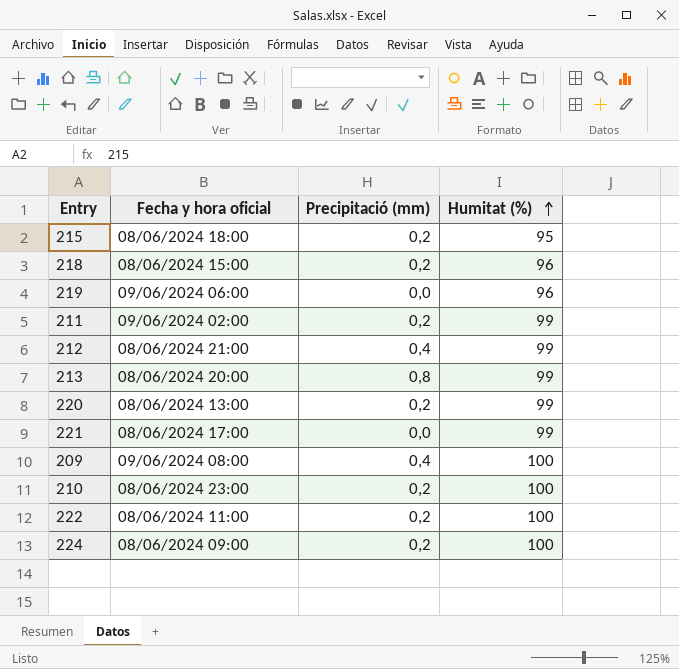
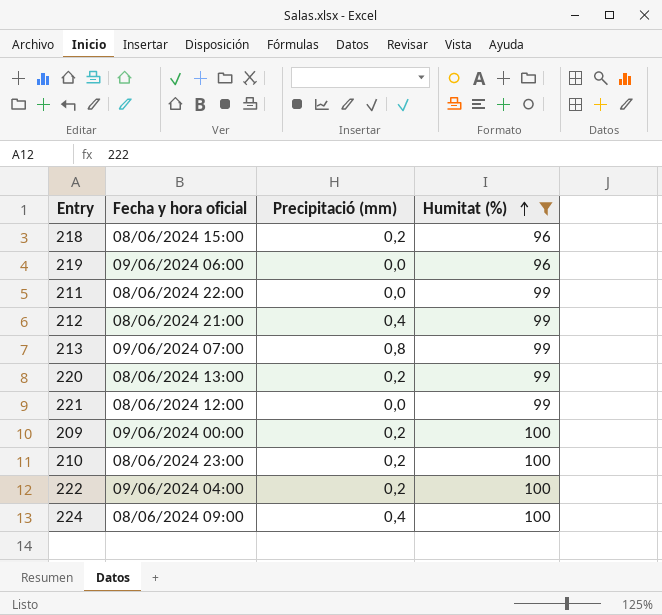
filter: none -> Humitat (%) != 95
211 | Fecha y hora oficial: 09/06/2024 02:00 -> 08/06/2024 22:00
211 | Precipitació (mm): 0,2 -> 0,0
213 | Fecha y hora oficial: 08/06/2024 20:00 -> 09/06/2024 07:00
221 | Fecha y hora oficial: 08/06/2024 17:00 -> 08/06/2024 12:00
209 | Fecha y hora oficial: 09/06/2024 08:00 -> 09/06/2024 00:00
209 | Precipitació (mm): 0,4 -> 0,2
222 | Fecha y hora oficial: 08/06/2024 11:00 -> 09/06/2024 04:00
224 | Precipitació (mm): 0,2 -> 0,4

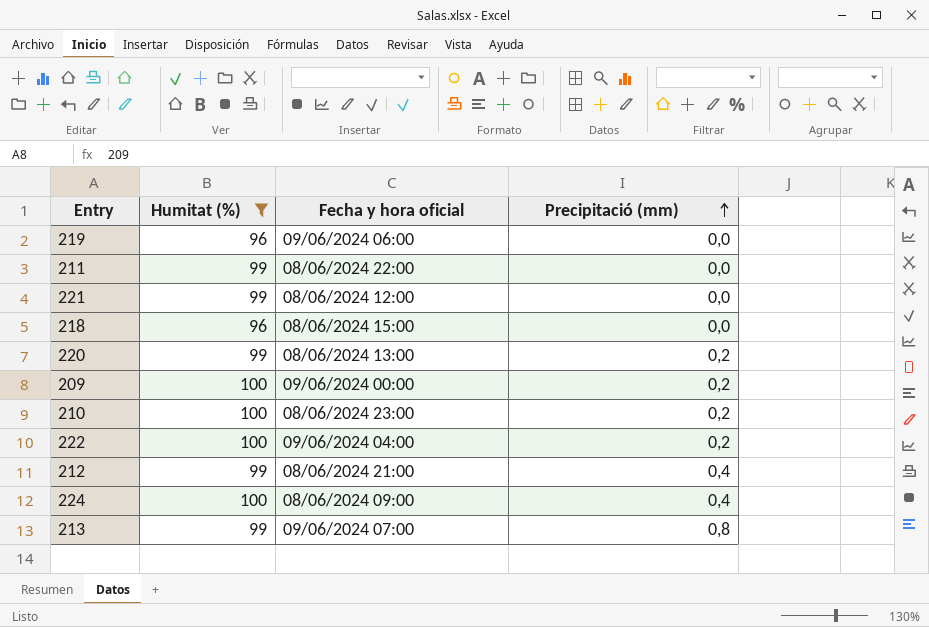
row order: Humitat (%) ascending -> Precipitació (mm) ascending
column Humitat (%) | position: 4 -> 2
218 | Precipitació (mm): 0,2 -> 0,0

